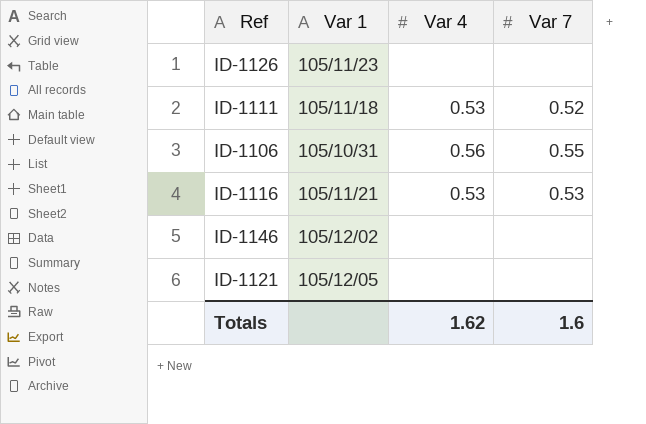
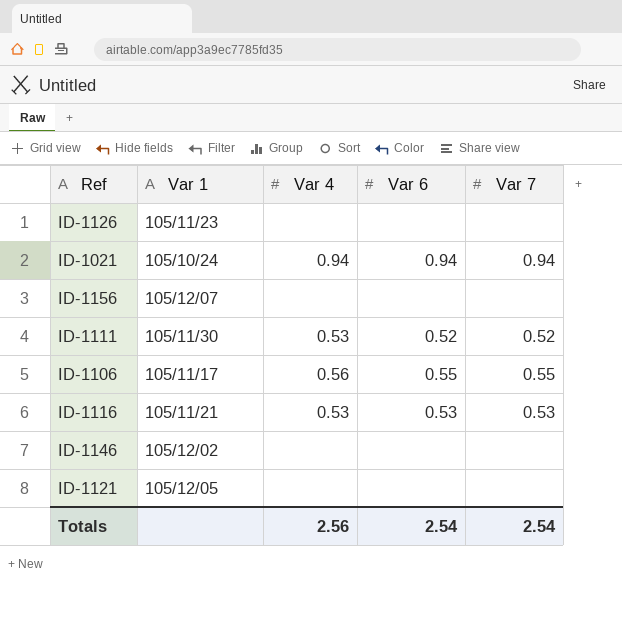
column Var 6 | position: none -> 4
row ID-1021: none -> 105/10/24 | 0.94 | 0.94 | 0.94
row ID-1156: none -> 105/12/07 | none | none | none
ID-1111 | Var 1: 105/11/18 -> 105/11/30
ID-1106 | Var 1: 105/10/31 -> 105/11/17
Totals | Var 4: 1.62 -> 2.56
Totals | Var 7: 1.6 -> 2.54

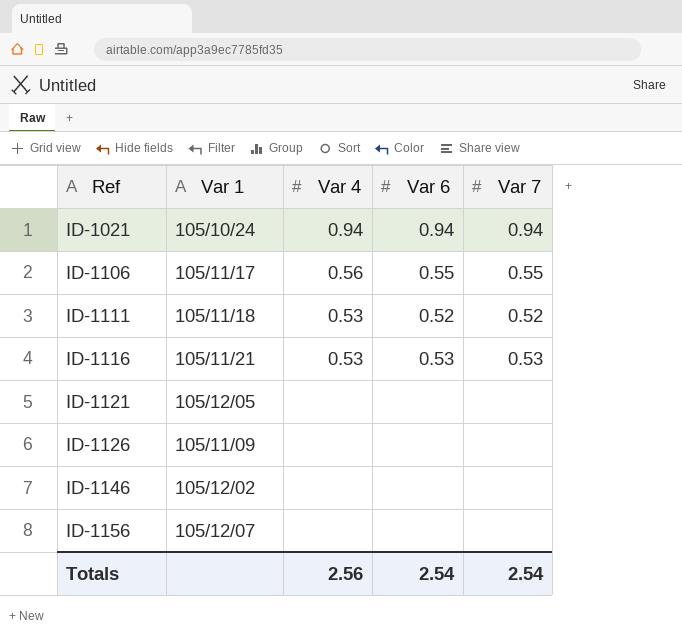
row order: none -> Ref ascending
ID-1111 | Var 1: 105/11/30 -> 105/11/18
ID-1126 | Var 1: 105/11/23 -> 105/11/09

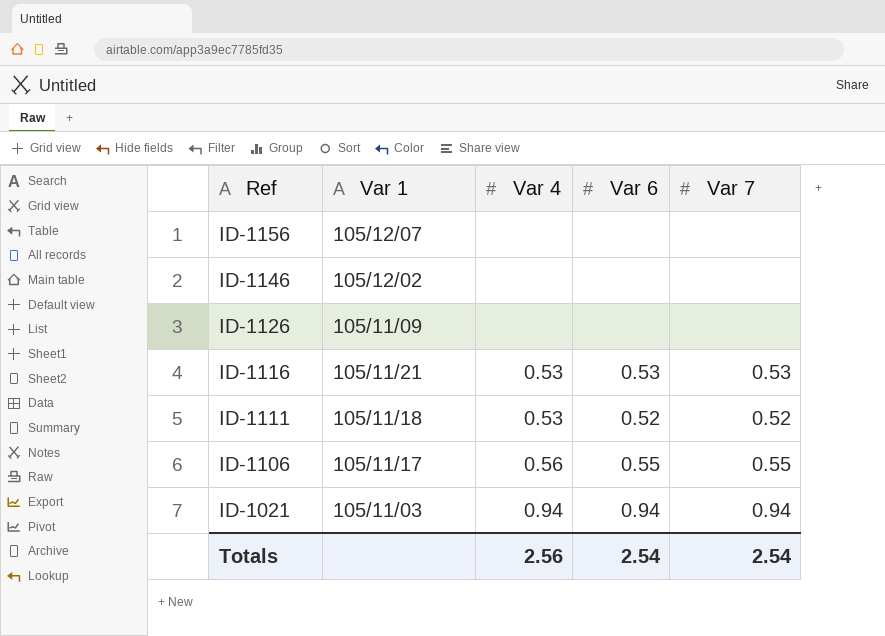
row order: Ref ascending -> Ref descending
row ID-1121: 105/12/05 | none | none | none -> none
ID-1021 | Var 1: 105/10/24 -> 105/11/03

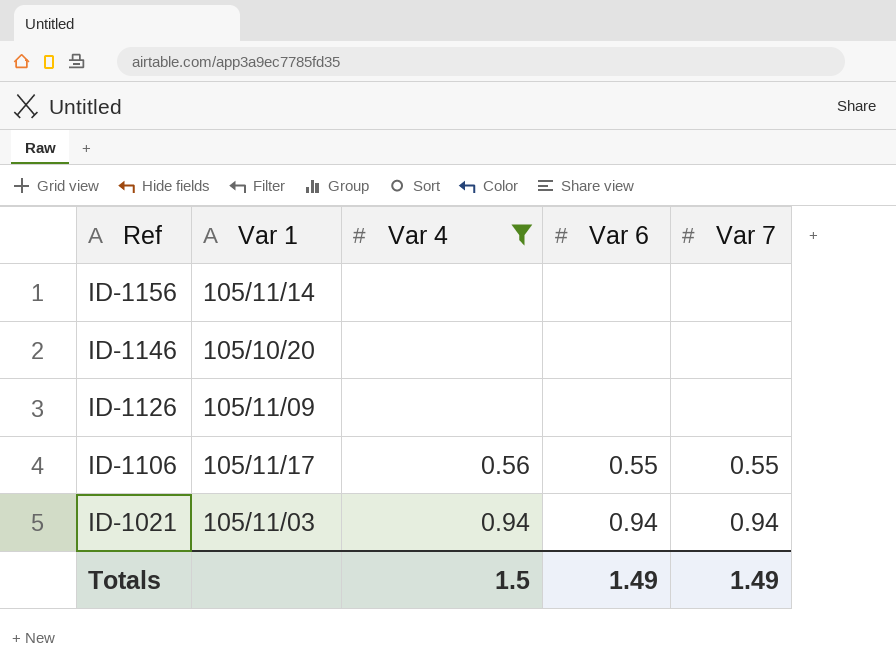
filter: none -> Var 4 != 0.53
ID-1156 | Var 1: 105/12/07 -> 105/11/14
ID-1146 | Var 1: 105/12/02 -> 105/10/20
Totals | Var 4: 2.56 -> 1.5
Totals | Var 6: 2.54 -> 1.49
Totals | Var 7: 2.54 -> 1.49

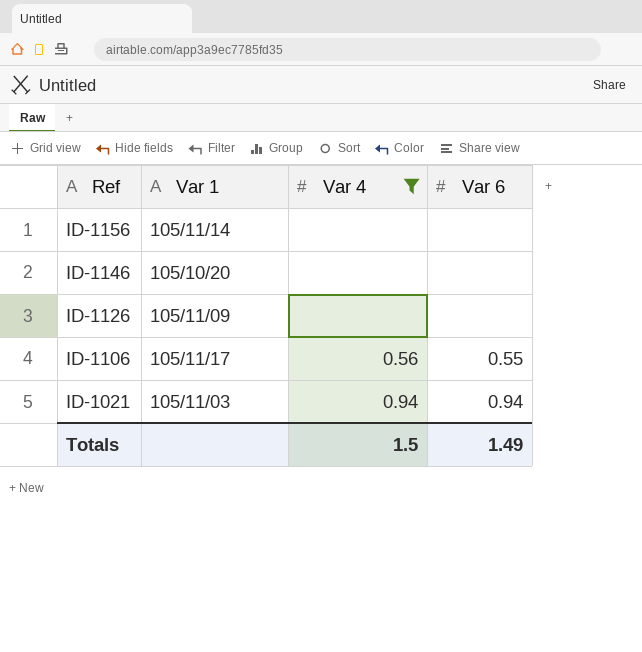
column Var 7 | position: 5 -> none

